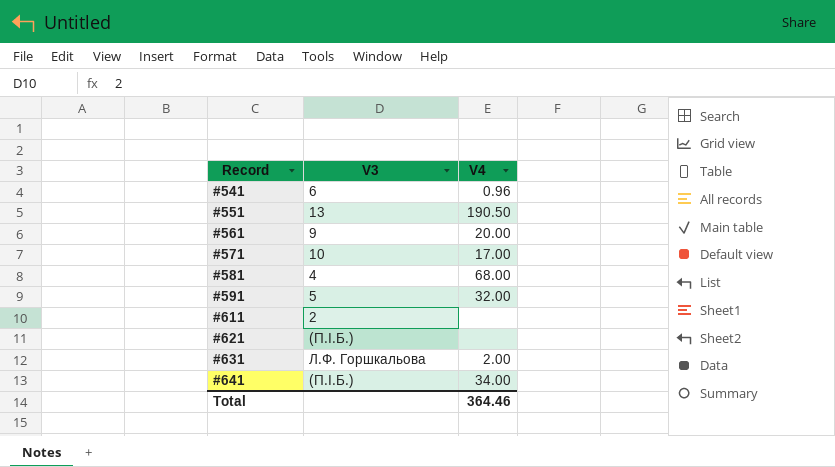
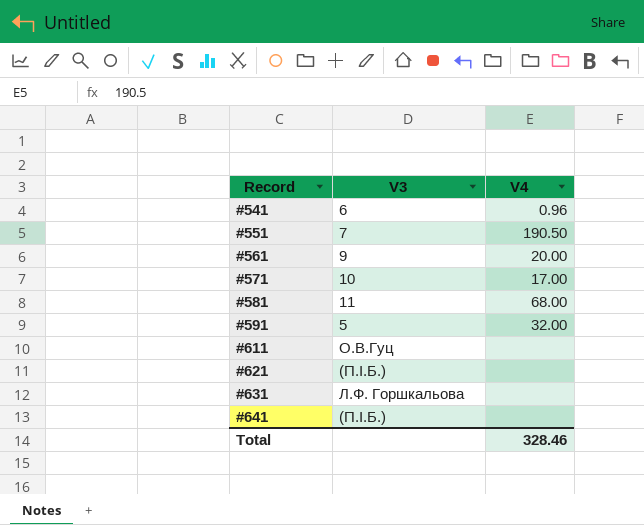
#551 | V3: 13 -> 7
#581 | V3: 4 -> 11
#611 | V3: 2 -> О.В.Гуц
#631 | V4: 2.00 -> none
#641 | V4: 34.00 -> none
Total | V4: 364.46 -> 328.46

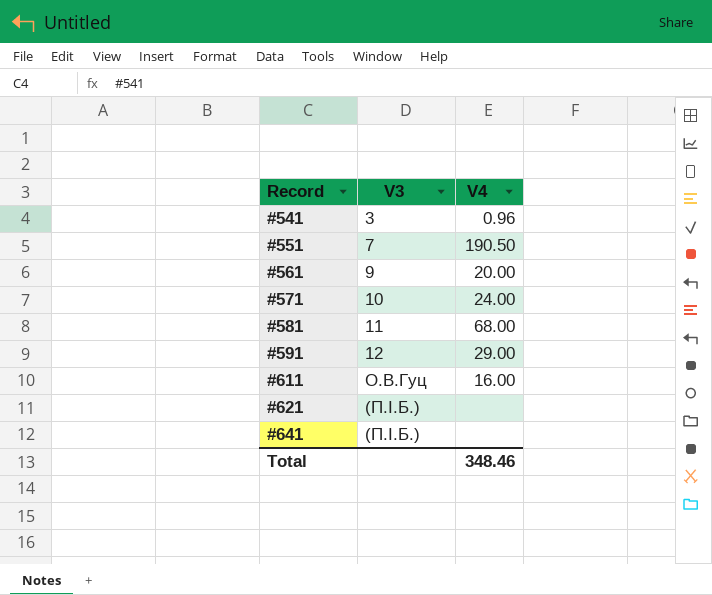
row #631: Л.Ф. Горшкальова | none -> none
#541 | V3: 6 -> 3
#571 | V4: 17.00 -> 24.00
#591 | V3: 5 -> 12
#591 | V4: 32.00 -> 29.00
#611 | V4: none -> 16.00
Total | V4: 328.46 -> 348.46

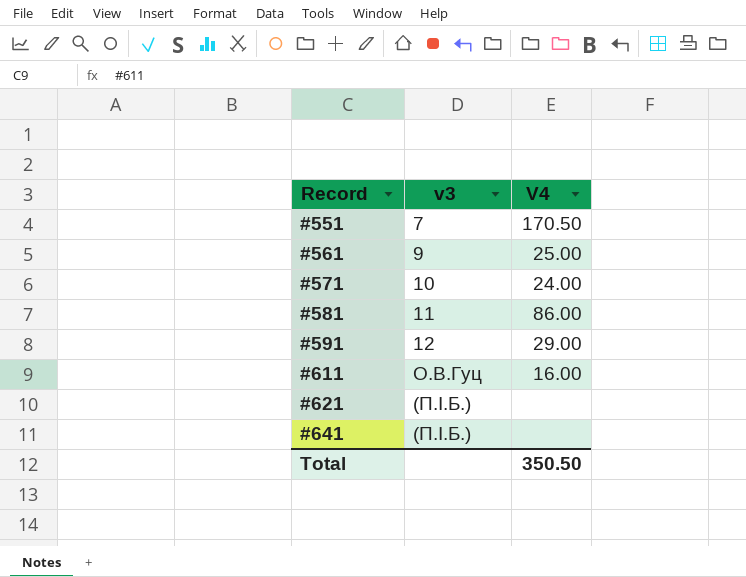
column name: V3 -> v3
row #541: 3 | 0.96 -> none
#551 | V4: 190.50 -> 170.50
#561 | V4: 20.00 -> 25.00
#581 | V4: 68.00 -> 86.00
Total | V4: 348.46 -> 350.50

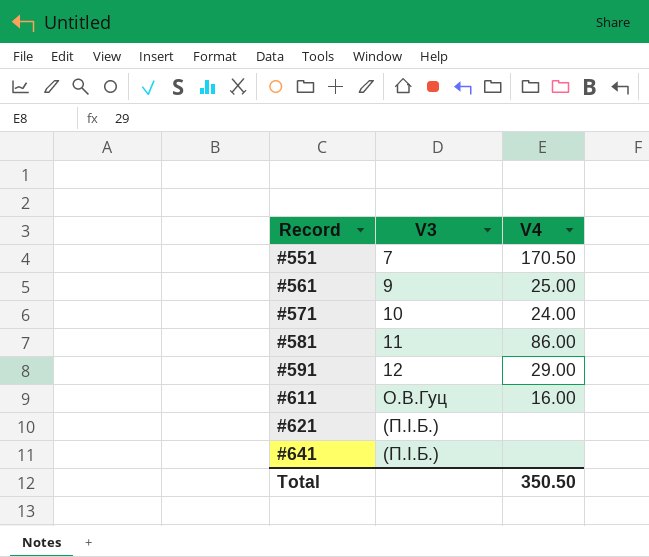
column name: v3 -> V3

